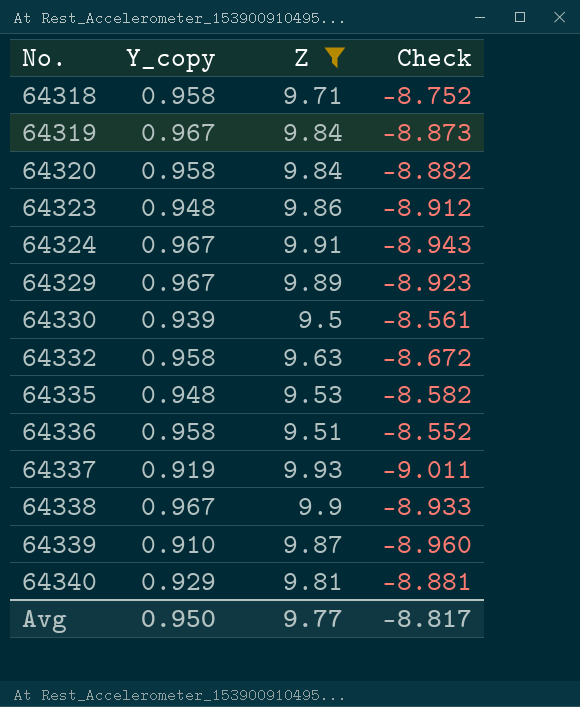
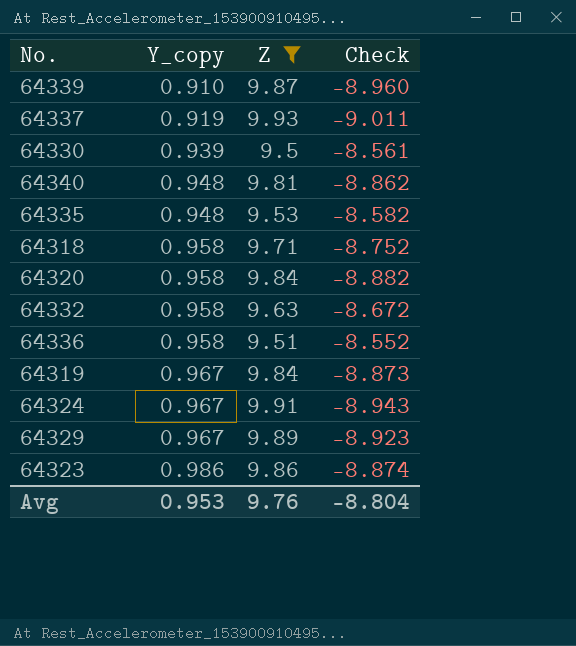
row order: No. ascending -> Y_copy ascending
row 64338: 0.967 | 9.9 | -8.933 -> none
64340 | Y_copy: 0.929 -> 0.948
64340 | Check: -8.881 -> -8.862
64323 | Y_copy: 0.948 -> 0.986
64323 | Check: -8.912 -> -8.874
Avg | Y_copy: 0.950 -> 0.953
Avg | Z: 9.77 -> 9.76
Avg | Check: -8.817 -> -8.804

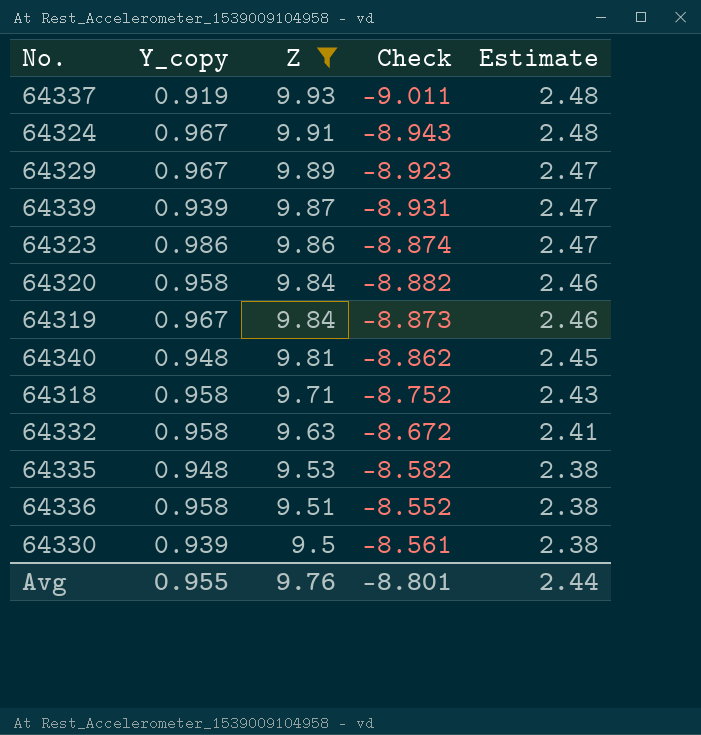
row order: Y_copy ascending -> Z descending
column Estimate | formula: none -> [Z] * 0.25
64339 | Y_copy: 0.910 -> 0.939
64339 | Check: -8.960 -> -8.931
Avg | Y_copy: 0.953 -> 0.955
Avg | Check: -8.804 -> -8.801

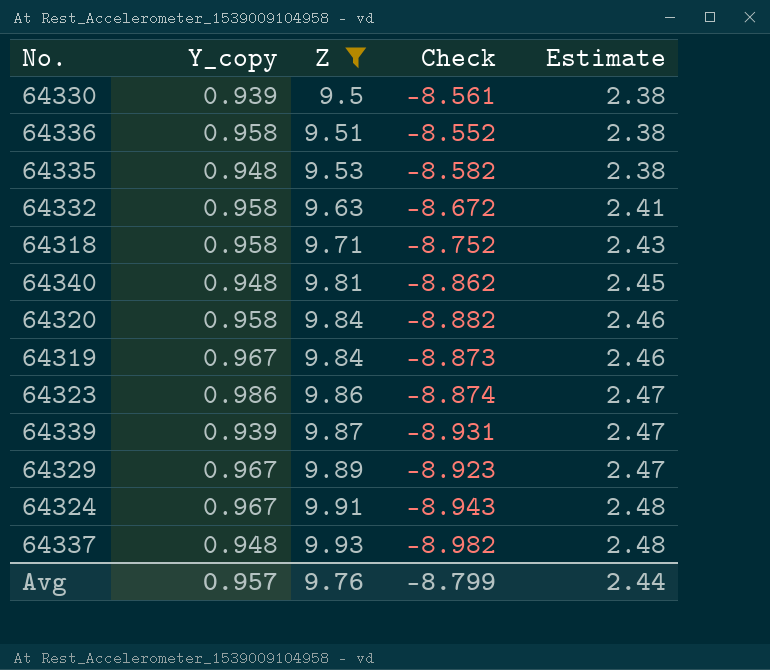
row order: Z descending -> Z ascending
64337 | Y_copy: 0.919 -> 0.948
64337 | Check: -9.011 -> -8.982
Avg | Y_copy: 0.955 -> 0.957
Avg | Check: -8.801 -> -8.799

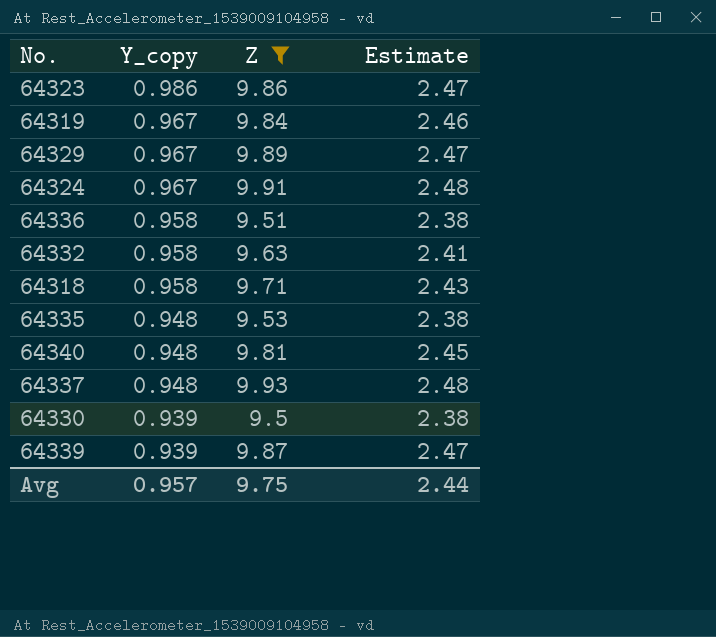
row order: Z ascending -> Y_copy descending
column Check | formula: [Y_copy] - [Z] -> none
row 64320: 0.958 | 9.84 | -8.882 | 2.46 -> none
Avg | Z: 9.76 -> 9.75

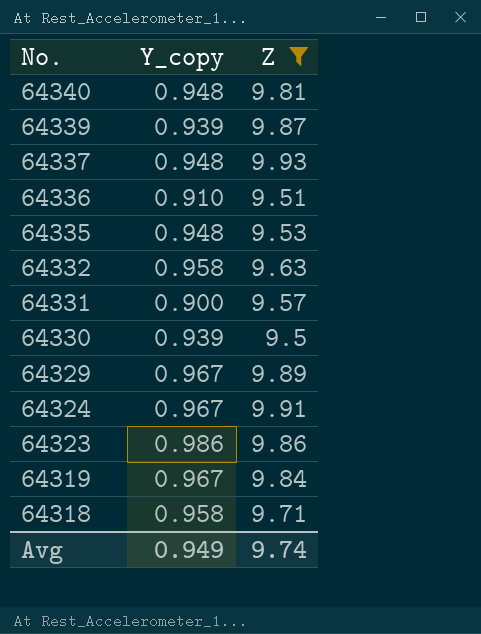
row order: Y_copy descending -> No. descending
column Estimate | formula: [Z] * 0.25 -> none
64336 | Y_copy: 0.958 -> 0.910
row 64331: none -> 0.900 | 9.57
Avg | Y_copy: 0.957 -> 0.949
Avg | Z: 9.75 -> 9.74

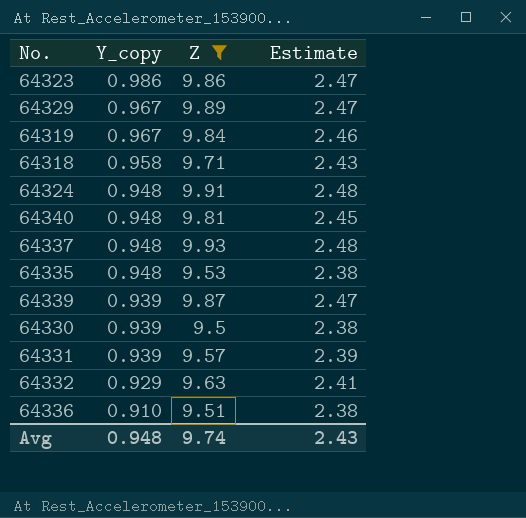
row order: No. descending -> Y_copy descending
column Estimate | formula: none -> [Z] * 0.25
64324 | Y_copy: 0.967 -> 0.948
64331 | Y_copy: 0.900 -> 0.939
64332 | Y_copy: 0.958 -> 0.929
Avg | Y_copy: 0.949 -> 0.948

